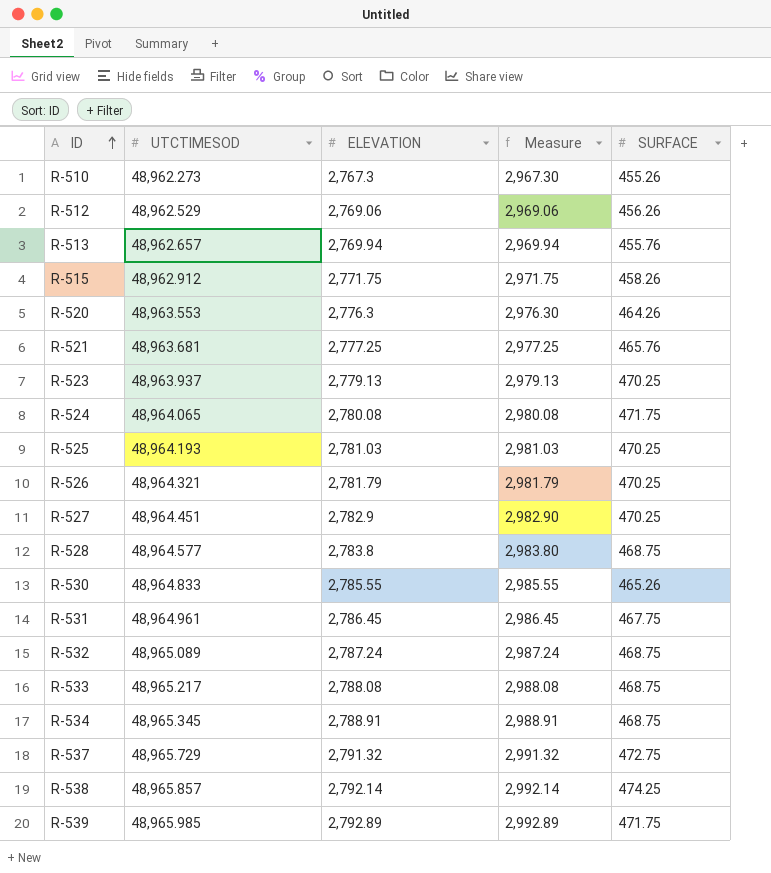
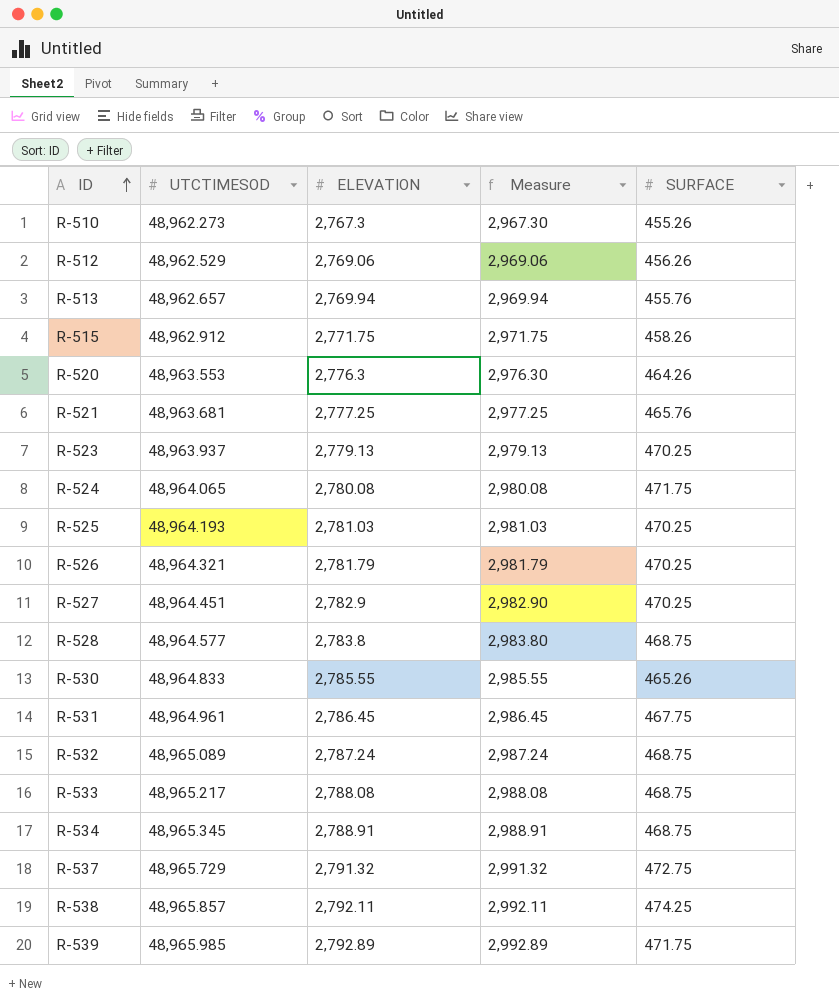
R-538 | ELEVATION: 2,792.14 -> 2,792.11
R-538 | Measure: 2,992.14 -> 2,992.11

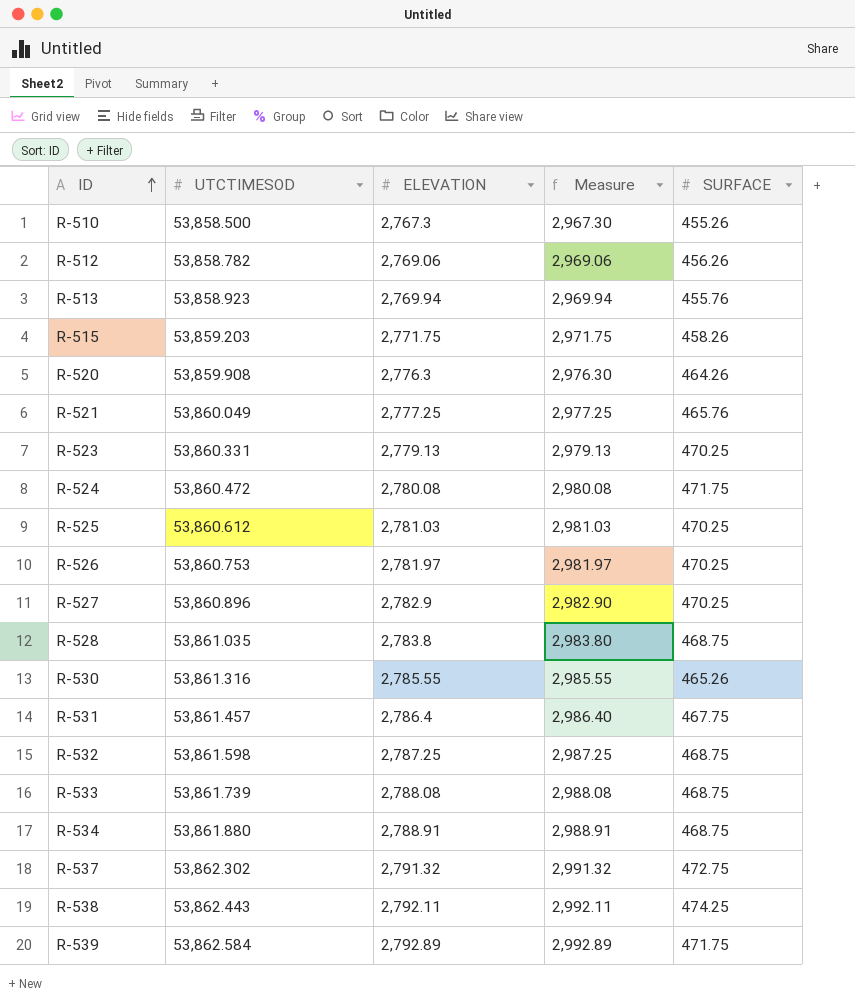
R-510 | UTCTIMESOD: 48,962.273 -> 53,858.500
R-512 | UTCTIMESOD: 48,962.529 -> 53,858.782
R-513 | UTCTIMESOD: 48,962.657 -> 53,858.923
R-515 | UTCTIMESOD: 48,962.912 -> 53,859.203
R-520 | UTCTIMESOD: 48,963.553 -> 53,859.908
R-521 | UTCTIMESOD: 48,963.681 -> 53,860.049
R-523 | UTCTIMESOD: 48,963.937 -> 53,860.331
R-524 | UTCTIMESOD: 48,964.065 -> 53,860.472
R-525 | UTCTIMESOD: 48,964.193 -> 53,860.612
R-526 | UTCTIMESOD: 48,964.321 -> 53,860.753
R-526 | ELEVATION: 2,781.79 -> 2,781.97
R-526 | Measure: 2,981.79 -> 2,981.97
R-527 | UTCTIMESOD: 48,964.451 -> 53,860.896
R-528 | UTCTIMESOD: 48,964.577 -> 53,861.035
R-530 | UTCTIMESOD: 48,964.833 -> 53,861.316
R-531 | UTCTIMESOD: 48,964.961 -> 53,861.457
R-531 | ELEVATION: 2,786.45 -> 2,786.4
R-531 | Measure: 2,986.45 -> 2,986.40
R-532 | UTCTIMESOD: 48,965.089 -> 53,861.598
R-532 | ELEVATION: 2,787.24 -> 2,787.25
R-532 | Measure: 2,987.24 -> 2,987.25
R-533 | UTCTIMESOD: 48,965.217 -> 53,861.739
R-534 | UTCTIMESOD: 48,965.345 -> 53,861.880
R-537 | UTCTIMESOD: 48,965.729 -> 53,862.302
R-538 | UTCTIMESOD: 48,965.857 -> 53,862.443
R-539 | UTCTIMESOD: 48,965.985 -> 53,862.584

